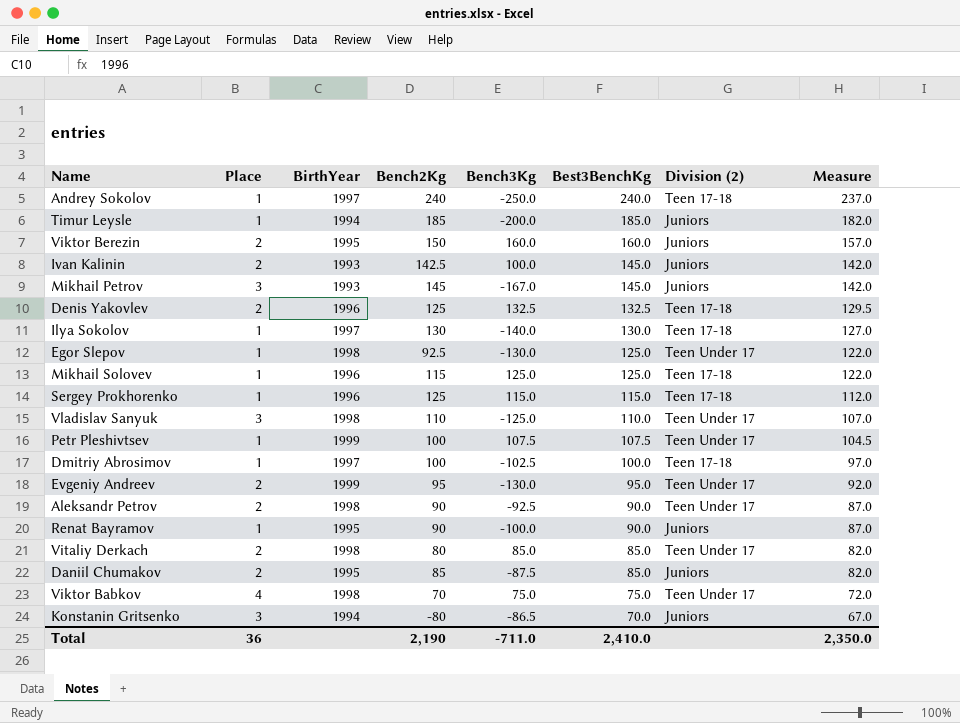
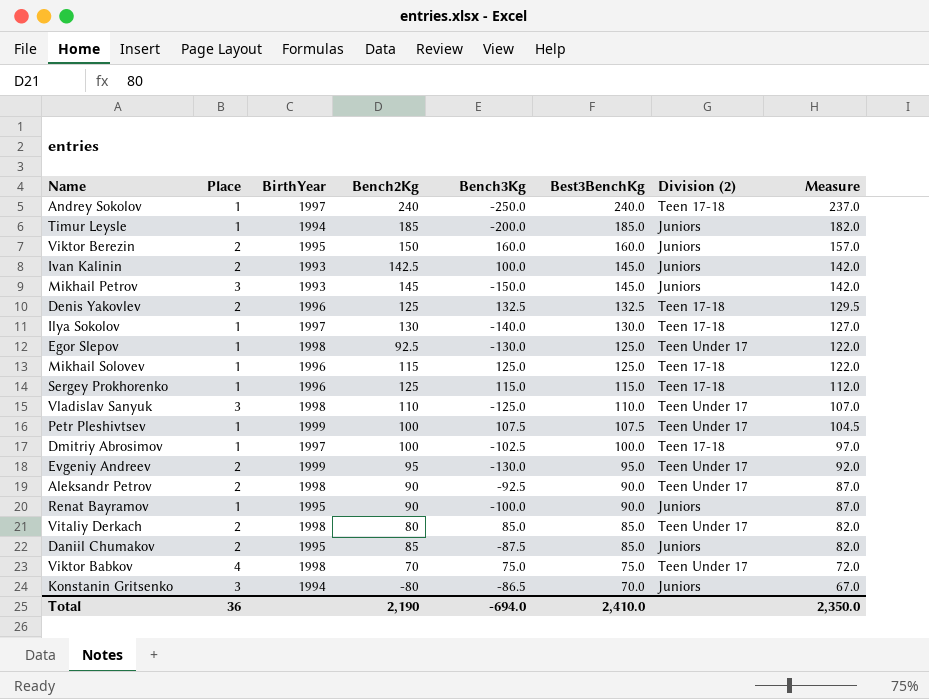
Mikhail Petrov | Bench3Kg: -167.0 -> -150.0
Total | Bench3Kg: -711.0 -> -694.0

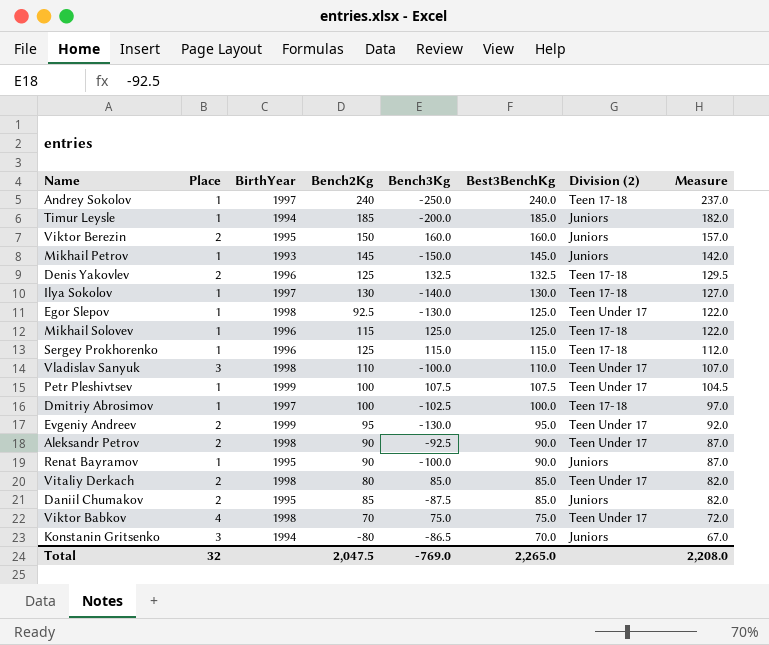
row Ivan Kalinin: 2 | 1993 | 142.5 | 100.0 | 145.0 | Juniors | 142.0 -> none
Mikhail Petrov | Place: 3 -> 1
Vladislav Sanyuk | Bench3Kg: -125.0 -> -100.0
Total | Place: 36 -> 32
Total | Bench2Kg: 2,190 -> 2,047.5
Total | Bench3Kg: -694.0 -> -769.0
Total | Best3BenchKg: 2,410.0 -> 2,265.0
Total | Measure: 2,350.0 -> 2,208.0

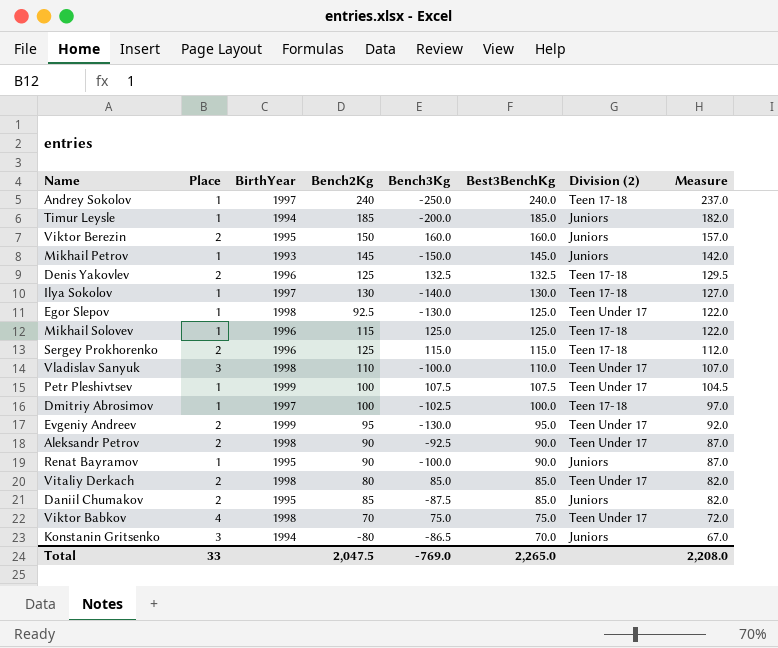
Sergey Prokhorenko | Place: 1 -> 2
Total | Place: 32 -> 33

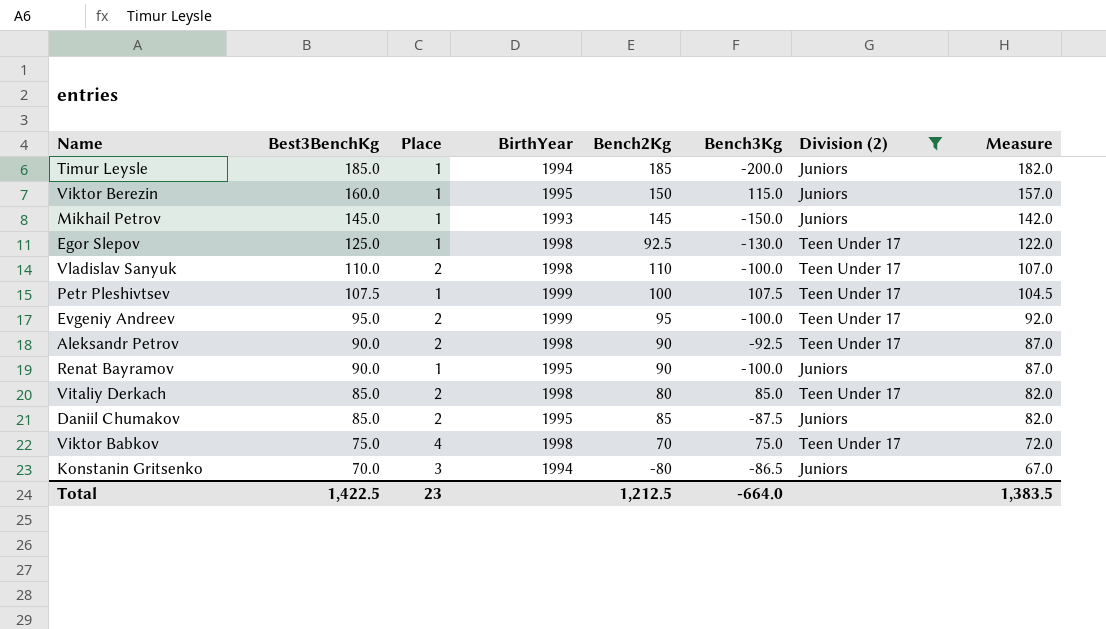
filter: none -> Division (2) != Teen 17-18
column Best3BenchKg | position: 6 -> 2
Viktor Berezin | Place: 2 -> 1
Viktor Berezin | Bench3Kg: 160.0 -> 115.0
Vladislav Sanyuk | Place: 3 -> 2
Evgeniy Andreev | Bench3Kg: -130.0 -> -100.0
Total | Best3BenchKg: 2,265.0 -> 1,422.5
Total | Place: 33 -> 23
Total | Bench2Kg: 2,047.5 -> 1,212.5
Total | Bench3Kg: -769.0 -> -664.0
Total | Measure: 2,208.0 -> 1,383.5

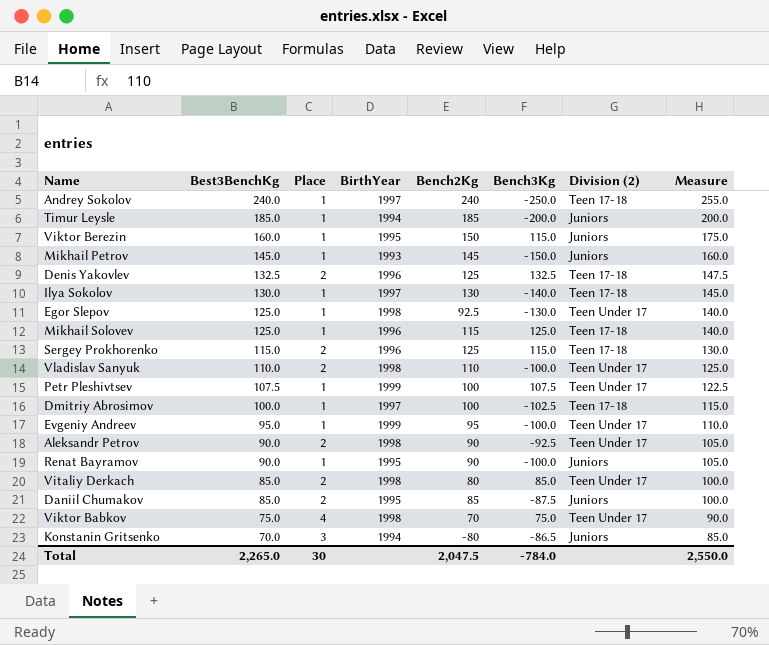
filter: Division (2) != Teen 17-18 -> none
column Measure | formula: [Best3BenchKg] - 3 -> [Best3BenchKg] + 15
Evgeniy Andreev | Place: 2 -> 1
Total | Best3BenchKg: 1,422.5 -> 2,265.0
Total | Place: 23 -> 30
Total | Bench2Kg: 1,212.5 -> 2,047.5
Total | Bench3Kg: -664.0 -> -784.0
Total | Measure: 1,383.5 -> 2,550.0

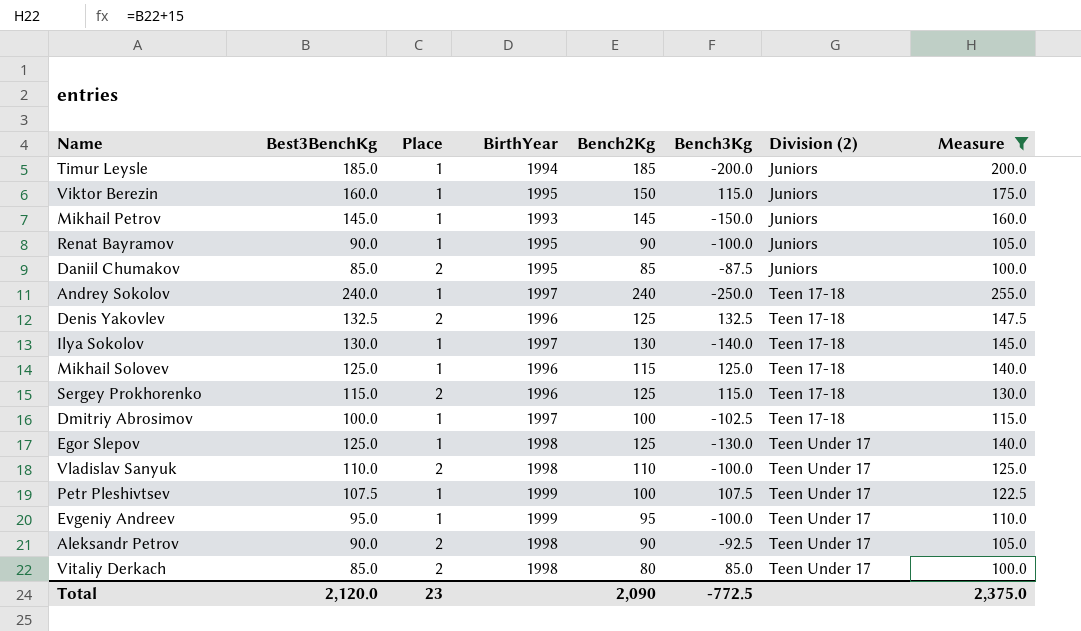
filter: none -> Measure >= 100.0
row order: Best3BenchKg descending -> Division (2) ascending
Egor Slepov | Bench2Kg: 92.5 -> 125
Total | Best3BenchKg: 2,265.0 -> 2,120.0
Total | Place: 30 -> 23
Total | Bench2Kg: 2,047.5 -> 2,090
Total | Bench3Kg: -784.0 -> -772.5
Total | Measure: 2,550.0 -> 2,375.0

